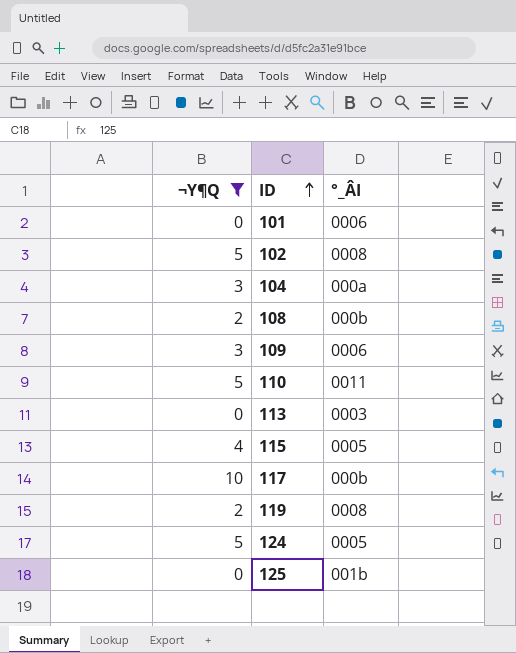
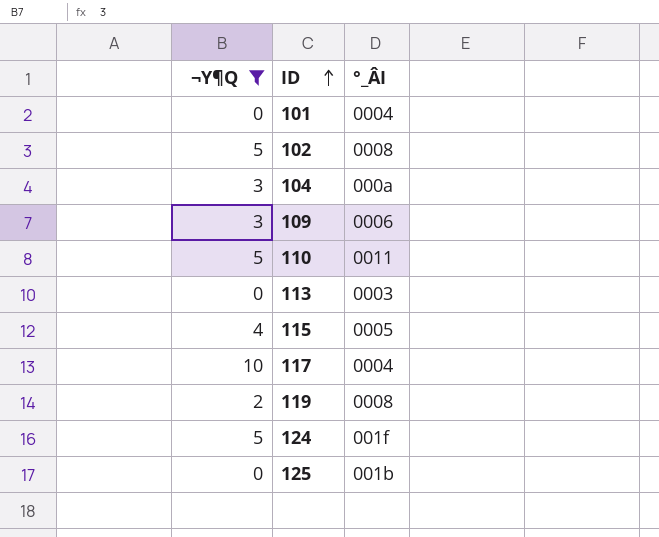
row 108: 2 | 000b -> none
101 | °_ÂI: 0006 -> 0004
117 | °_ÂI: 000b -> 0004
124 | °_ÂI: 0005 -> 001f

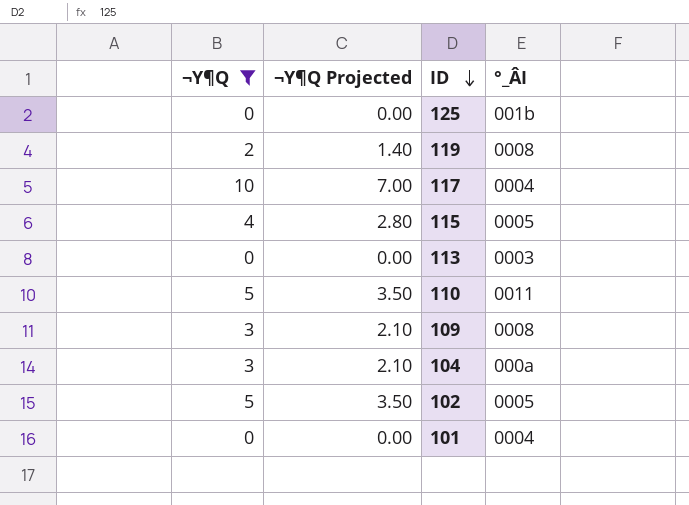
row order: ID ascending -> ID descending
column ¬Y¶Q Projected | formula: none -> [¬Y¶Q] * 0.7
row 124: 5 | 001f -> none
109 | °_ÂI: 0006 -> 0008
102 | °_ÂI: 0008 -> 0005

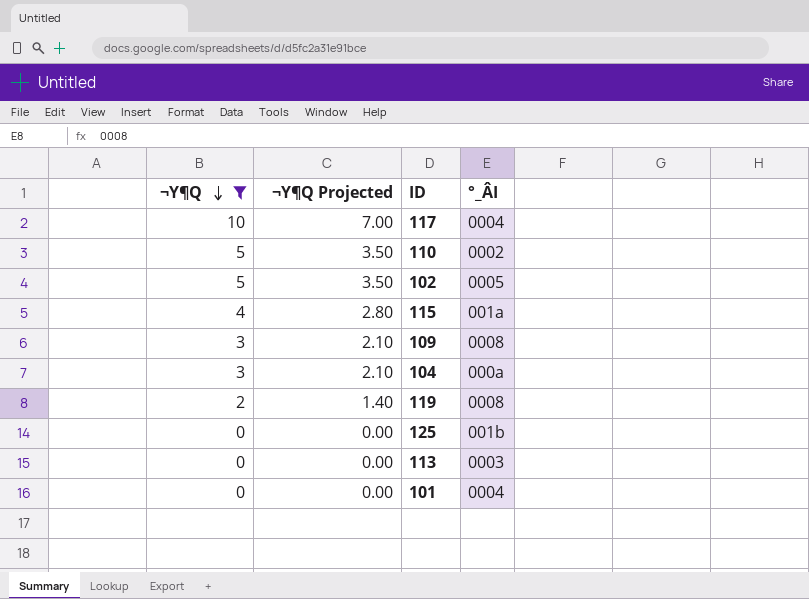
row order: ID descending -> ¬Y¶Q descending
110 | °_ÂI: 0011 -> 0002
115 | °_ÂI: 0005 -> 001a

